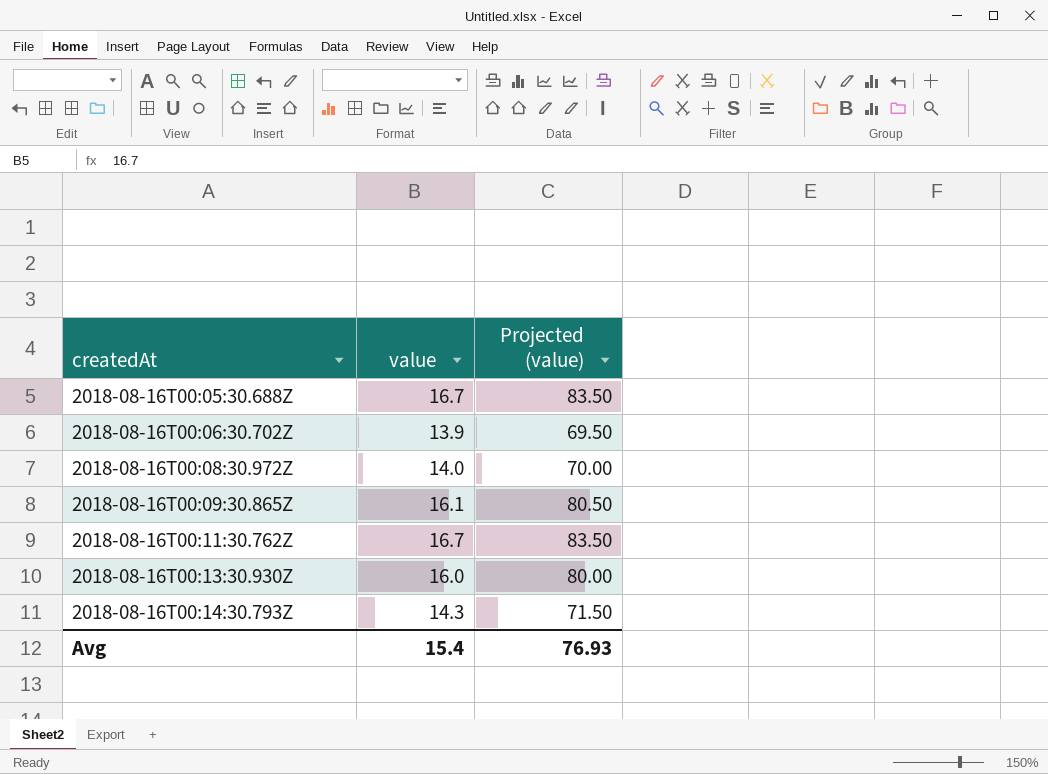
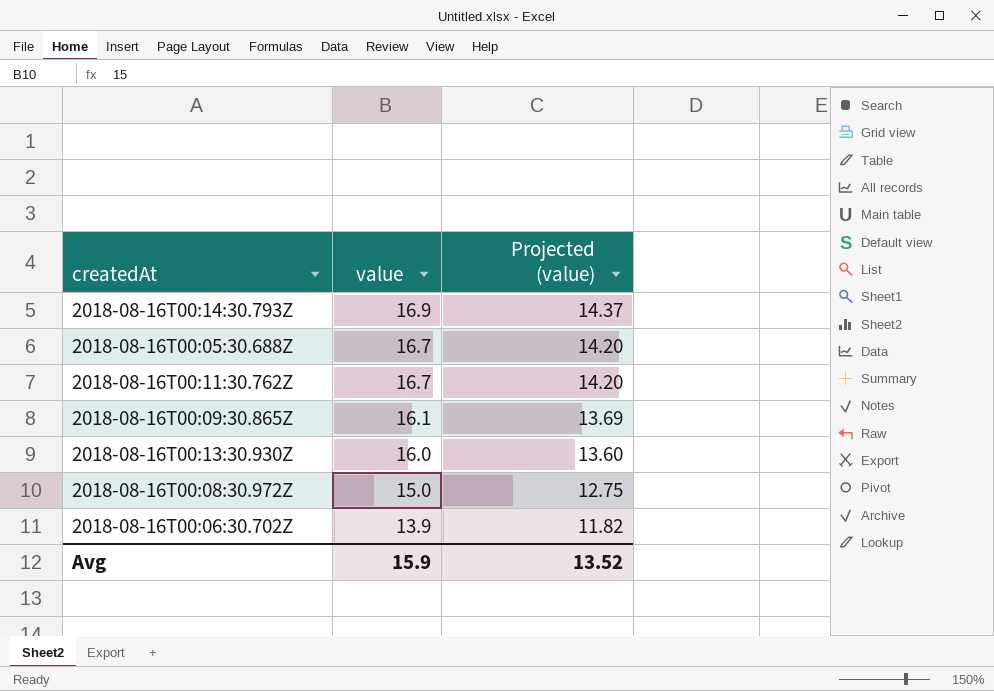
row order: createdAt ascending -> value descending
column Projected (value) | formula: [value] * 5 -> [value] * 0.85
2018-08-16T00:14:30.793Z | value: 14.3 -> 16.9
2018-08-16T00:08:30.972Z | value: 14.0 -> 15.0
Avg | value: 15.4 -> 15.9
Avg | Projected (value): 76.93 -> 13.52

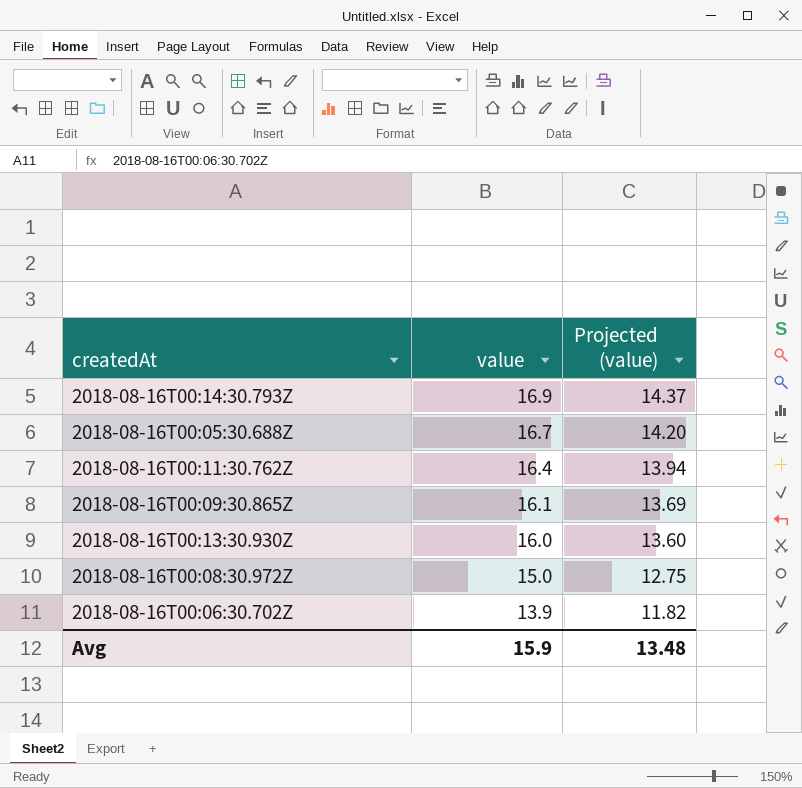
2018-08-16T00:11:30.762Z | value: 16.7 -> 16.4
2018-08-16T00:11:30.762Z | Projected (value): 14.20 -> 13.94
Avg | Projected (value): 13.52 -> 13.48

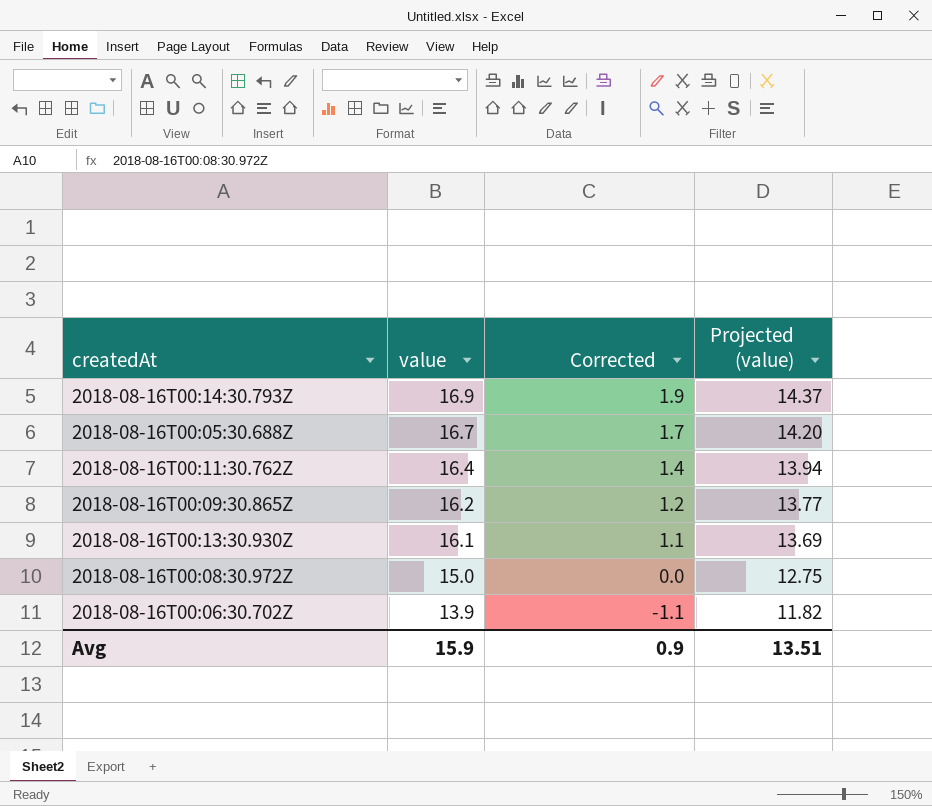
column Corrected | formula: none -> [value] - 15
2018-08-16T00:09:30.865Z | value: 16.1 -> 16.2
2018-08-16T00:09:30.865Z | Projected (value): 13.69 -> 13.77
2018-08-16T00:13:30.930Z | value: 16.0 -> 16.1
2018-08-16T00:13:30.930Z | Projected (value): 13.60 -> 13.69
Avg | Projected (value): 13.48 -> 13.51

